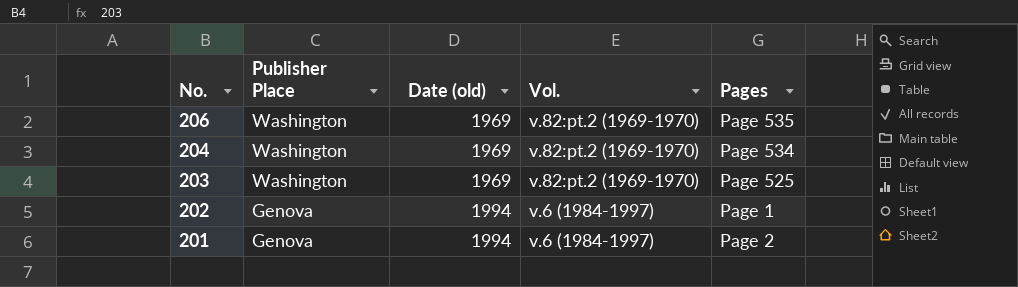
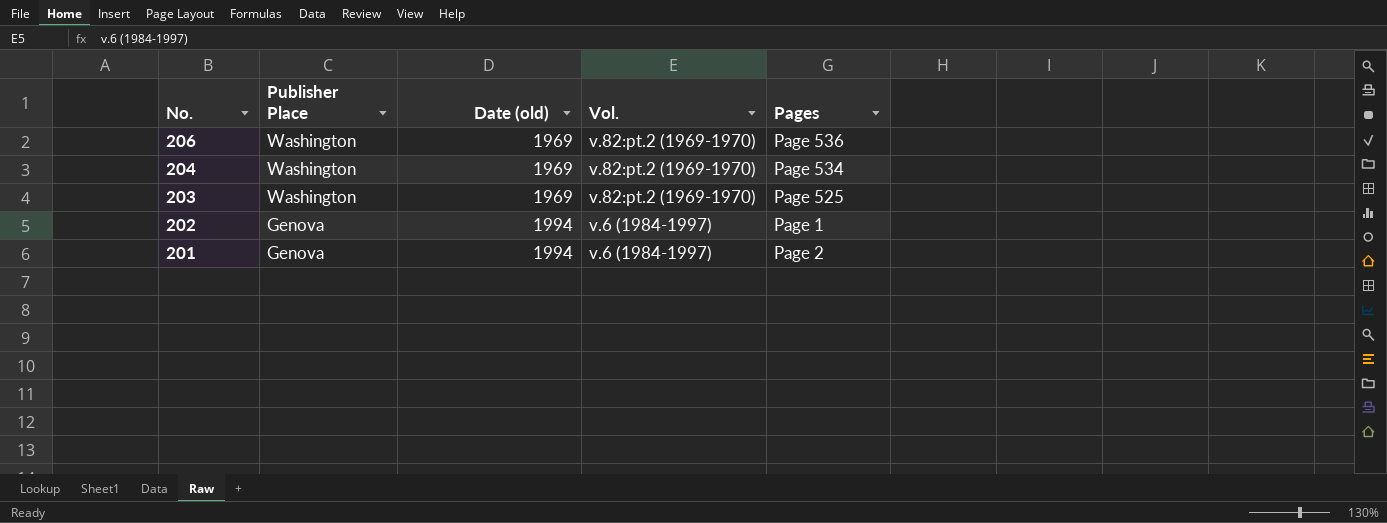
206 | Pages: Page 535 -> Page 536

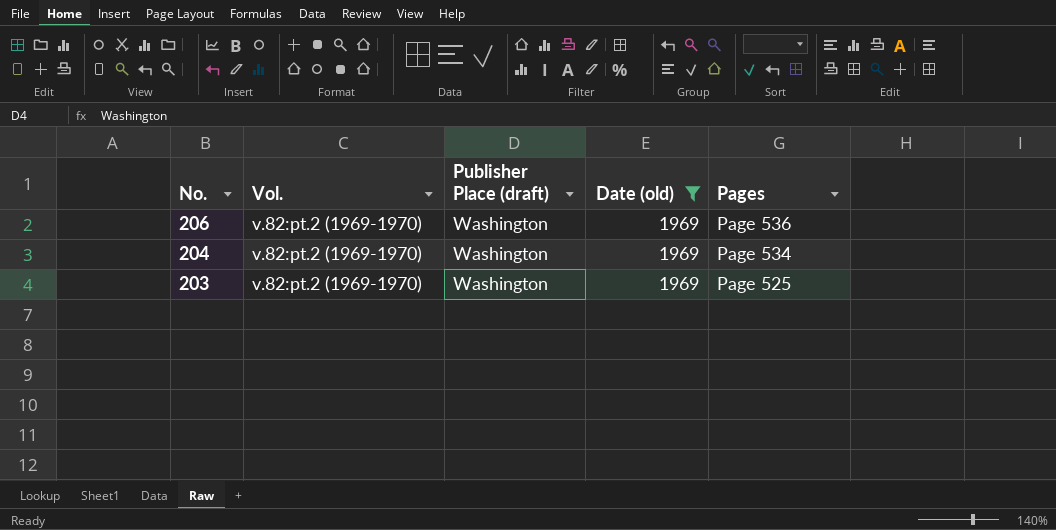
filter: none -> Date (old) = 1969
column Vol. | position: 4 -> 2
column name: Publisher Place -> Publisher Place (draft)

